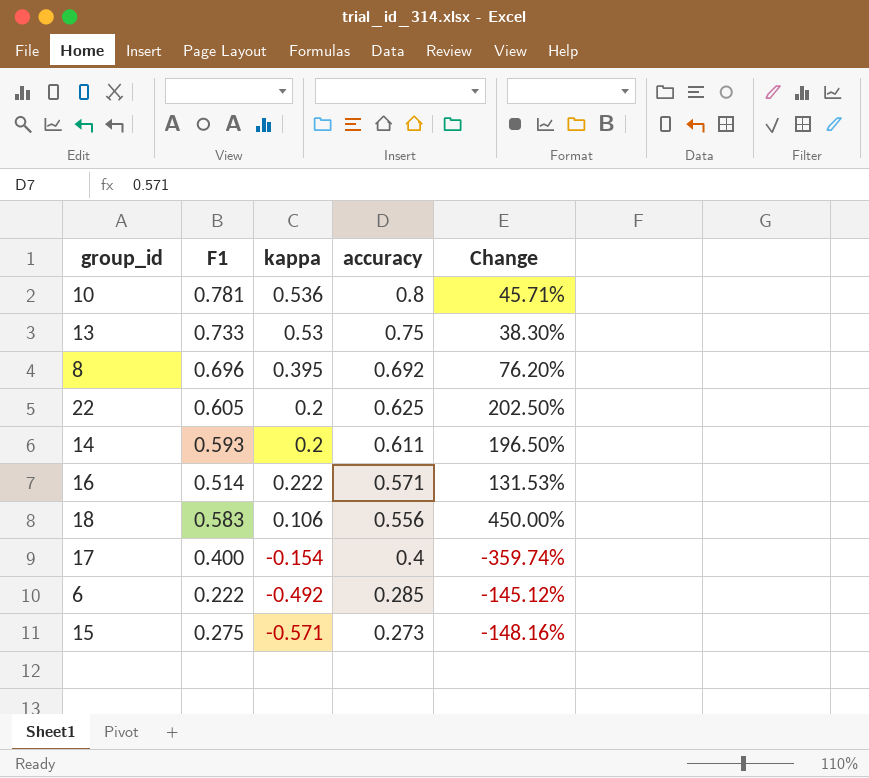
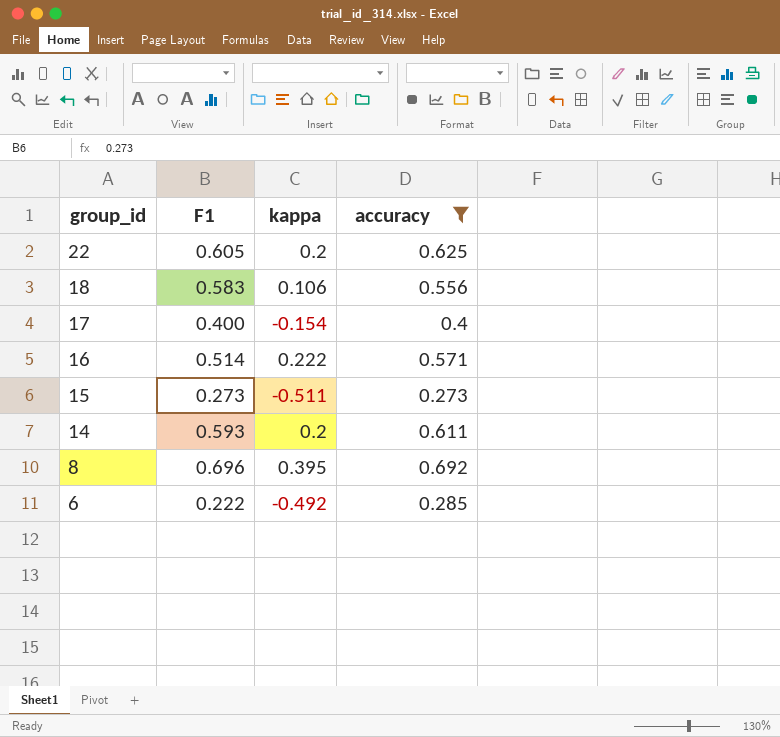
filter: none -> accuracy <= 0.692
row order: accuracy descending -> group_id descending
column Change | formula: ([F1] - [kappa]) / [kappa] -> none
15 | F1: 0.275 -> 0.273
15 | kappa: -0.571 -> -0.511

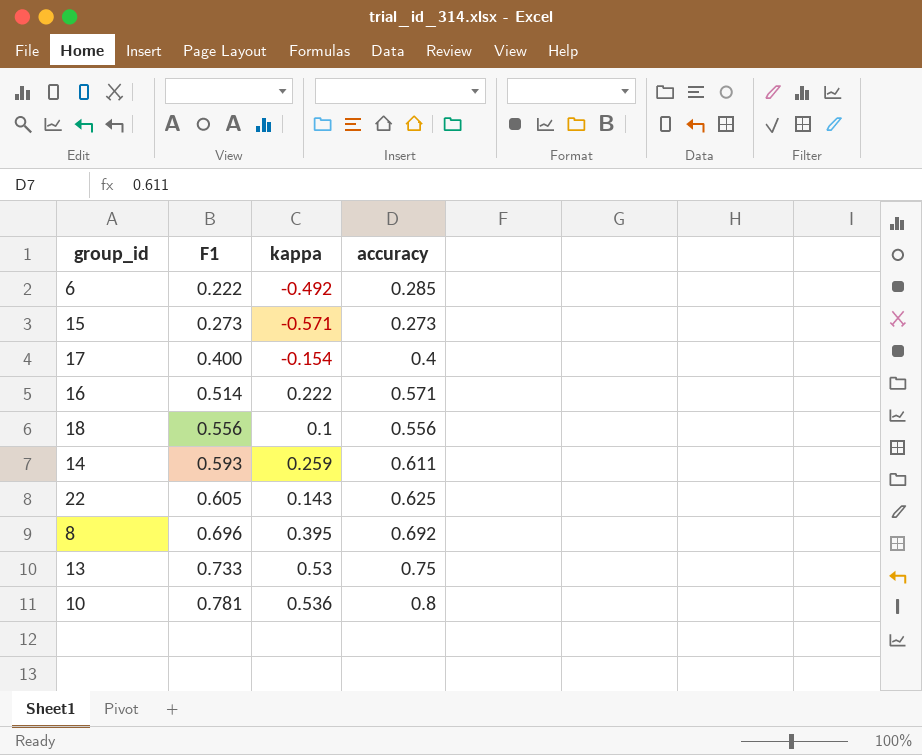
filter: accuracy <= 0.692 -> none
row order: group_id descending -> F1 ascending
15 | kappa: -0.511 -> -0.571
18 | F1: 0.583 -> 0.556
18 | kappa: 0.106 -> 0.1
14 | kappa: 0.2 -> 0.259
22 | kappa: 0.2 -> 0.143

